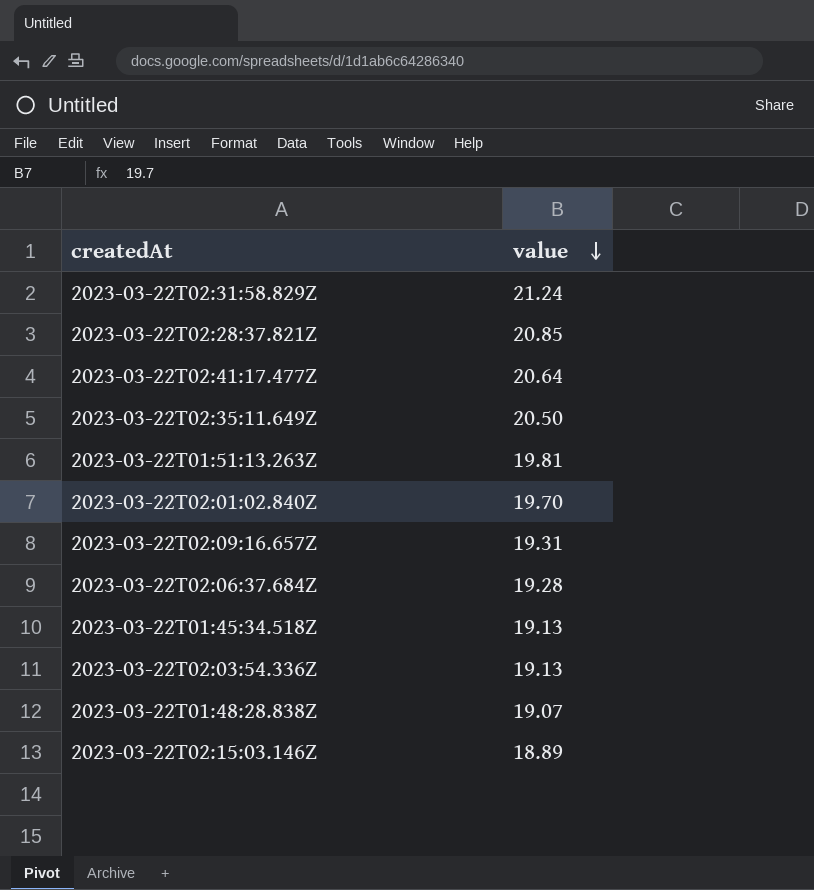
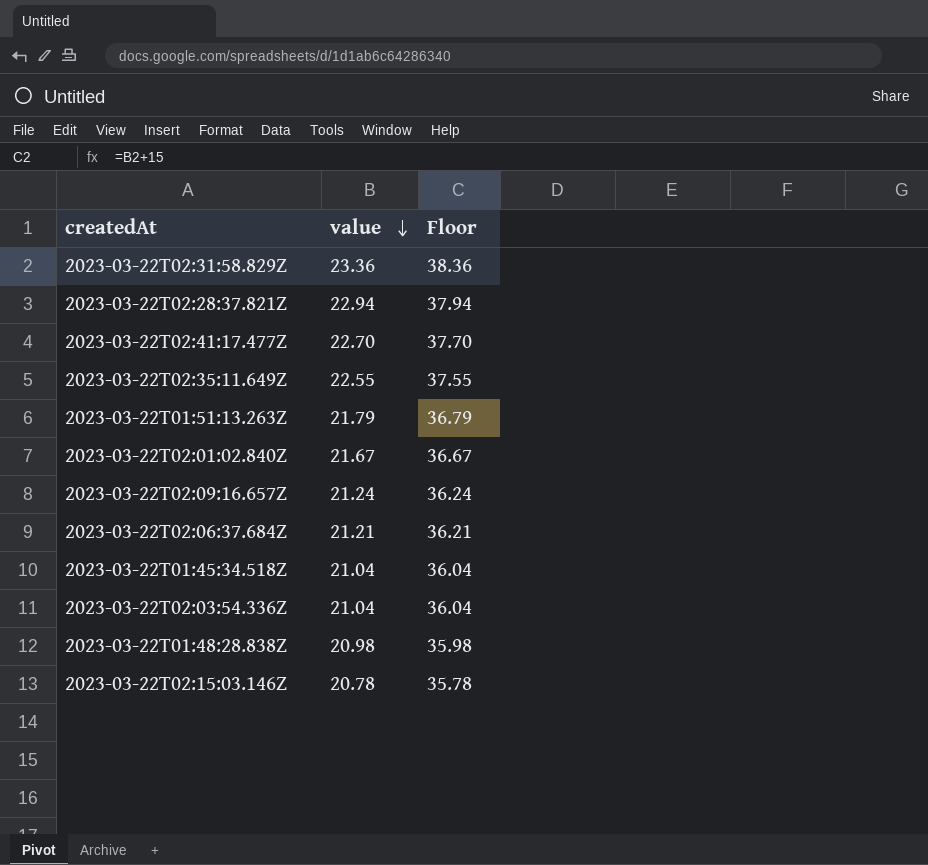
column Floor | formula: none -> [value] + 15
2023-03-22T02:31:58.829Z | value: 21.24 -> 23.36
2023-03-22T02:28:37.821Z | value: 20.85 -> 22.94
2023-03-22T02:41:17.477Z | value: 20.64 -> 22.70
2023-03-22T02:35:11.649Z | value: 20.50 -> 22.55
2023-03-22T01:51:13.263Z | value: 19.81 -> 21.79
2023-03-22T02:01:02.840Z | value: 19.70 -> 21.67
2023-03-22T02:09:16.657Z | value: 19.31 -> 21.24
2023-03-22T02:06:37.684Z | value: 19.28 -> 21.21
2023-03-22T01:45:34.518Z | value: 19.13 -> 21.04
2023-03-22T02:03:54.336Z | value: 19.13 -> 21.04
2023-03-22T01:48:28.838Z | value: 19.07 -> 20.98
2023-03-22T02:15:03.146Z | value: 18.89 -> 20.78

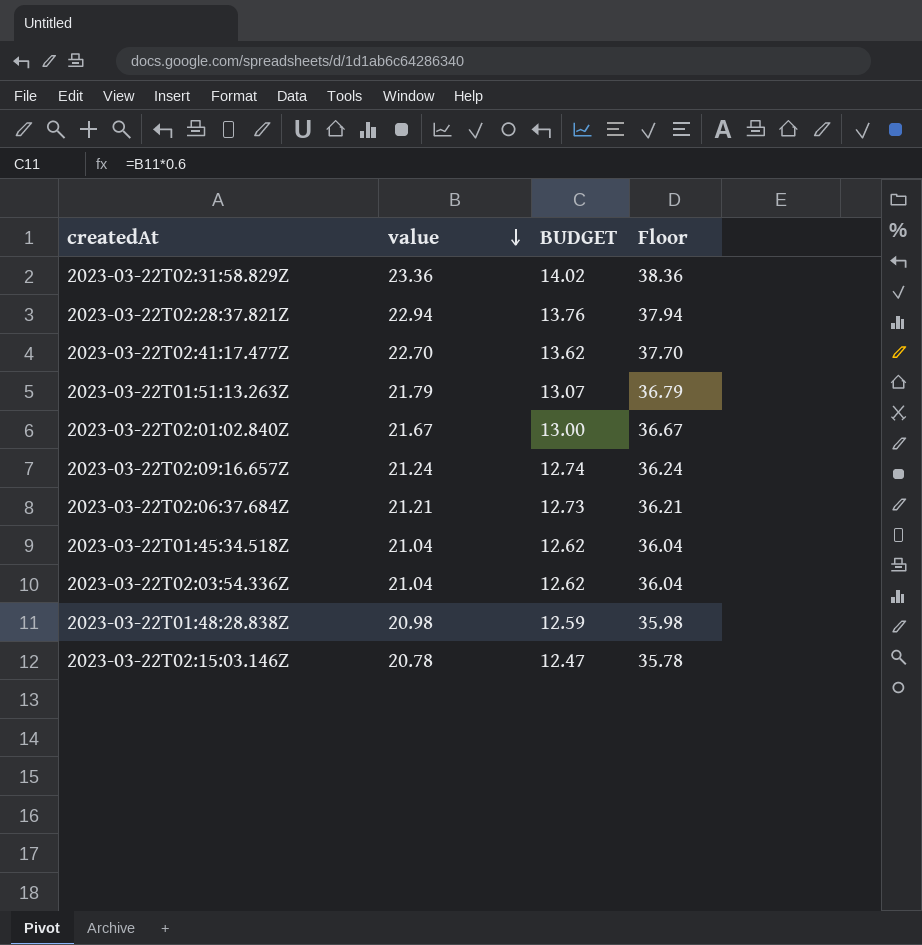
column BUDGET | formula: none -> [value] * 0.6
row 2023-03-22T02:35:11.649Z: 22.55 | 37.55 -> none

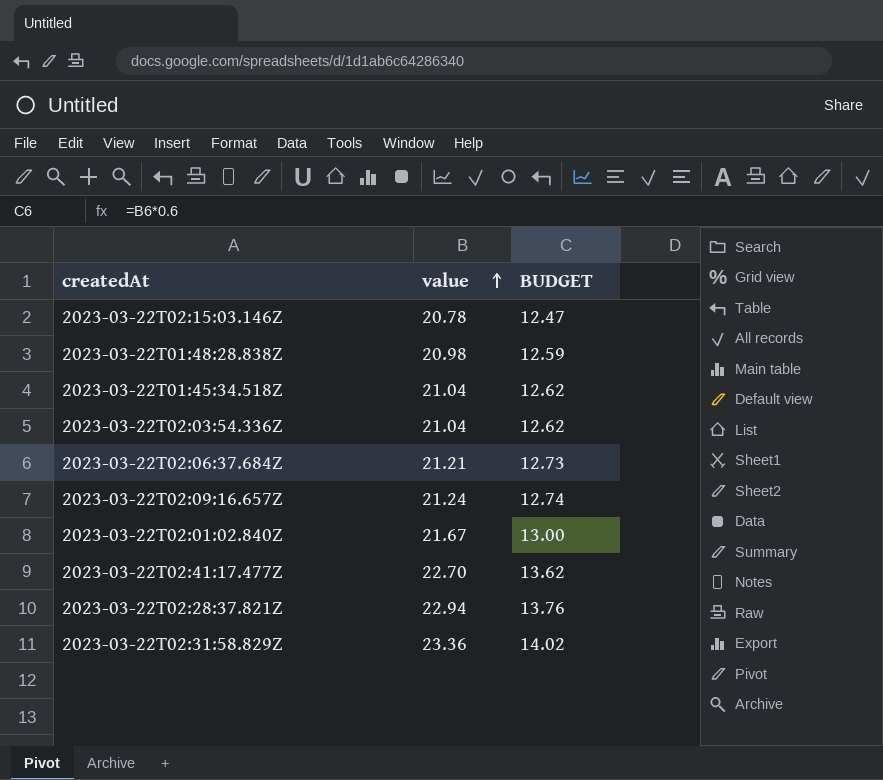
row order: value descending -> value ascending
column Floor | formula: [value] + 15 -> none
row 2023-03-22T01:51:13.263Z: 21.79 | 13.07 | 36.79 -> none

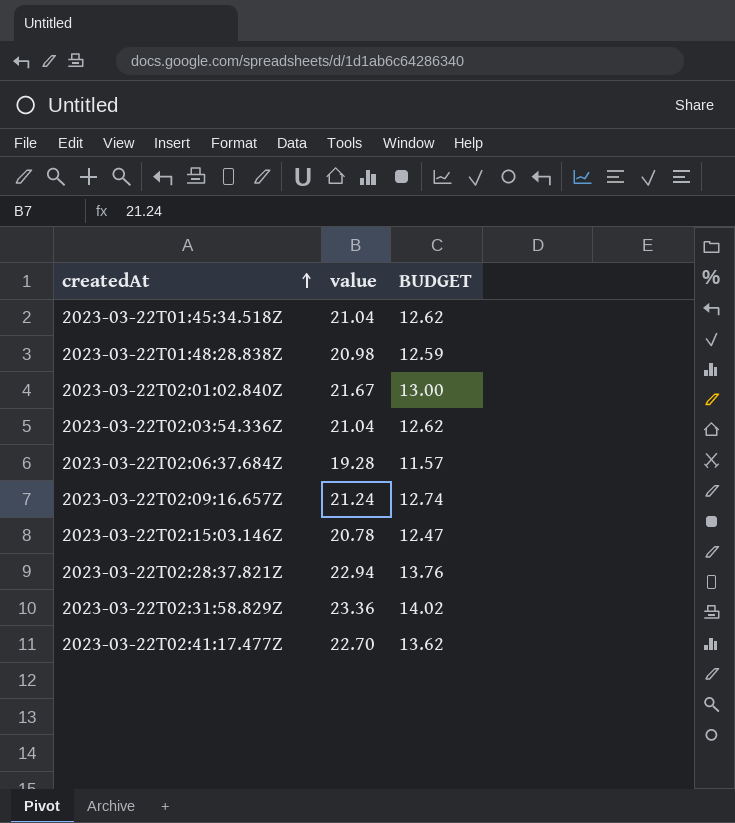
row order: value ascending -> createdAt ascending
2023-03-22T02:06:37.684Z | value: 21.21 -> 19.28
2023-03-22T02:06:37.684Z | BUDGET: 12.73 -> 11.57

